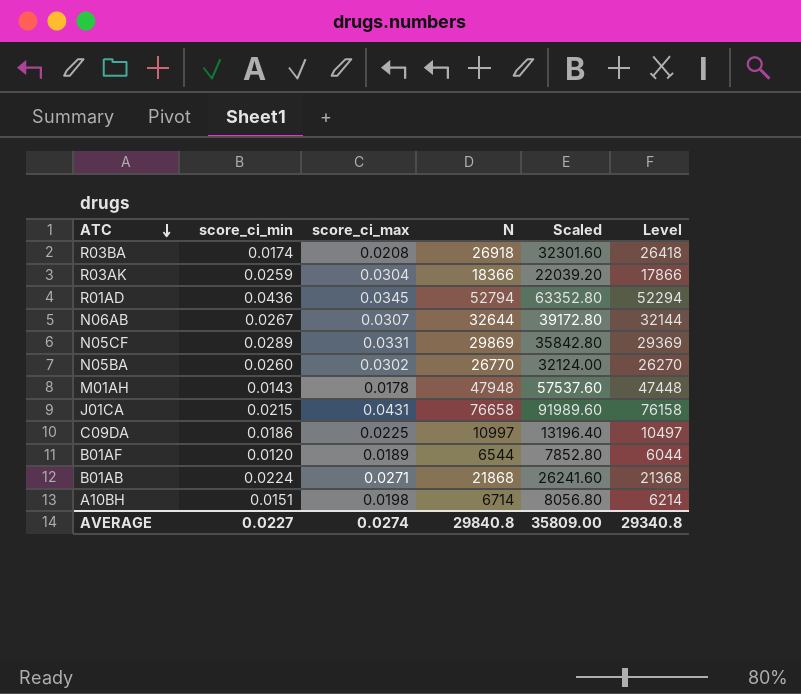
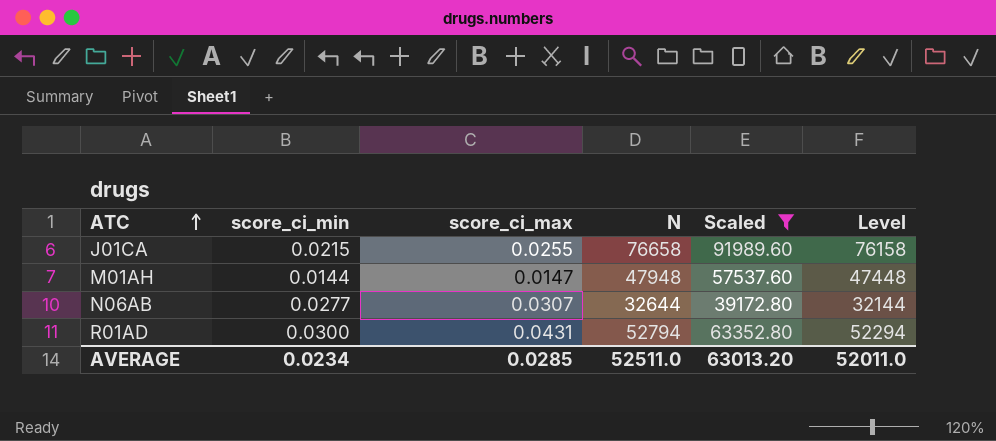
filter: none -> Scaled >= 39172.80
row order: ATC descending -> ATC ascending
J01CA | score_ci_max: 0.0431 -> 0.0255
M01AH | score_ci_min: 0.0143 -> 0.0144
M01AH | score_ci_max: 0.0178 -> 0.0147
N06AB | score_ci_min: 0.0267 -> 0.0277
R01AD | score_ci_min: 0.0436 -> 0.0300
R01AD | score_ci_max: 0.0345 -> 0.0431
AVERAGE | score_ci_min: 0.0227 -> 0.0234
AVERAGE | score_ci_max: 0.0274 -> 0.0285
AVERAGE | N: 29840.8 -> 52511.0
AVERAGE | Scaled: 35809.00 -> 63013.20
AVERAGE | Level: 29340.8 -> 52011.0

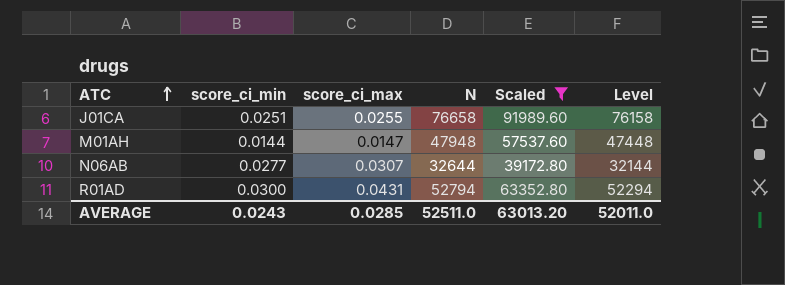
J01CA | score_ci_min: 0.0215 -> 0.0251
AVERAGE | score_ci_min: 0.0234 -> 0.0243

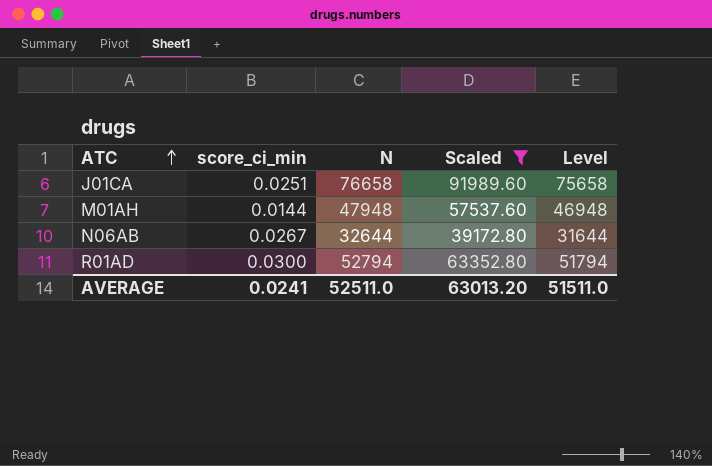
column score_ci_max | position: 3 -> none
column Level | formula: [N] - 500 -> [N] - 1000
N06AB | score_ci_min: 0.0277 -> 0.0267
AVERAGE | score_ci_min: 0.0243 -> 0.0241
AVERAGE | Level: 52011.0 -> 51511.0

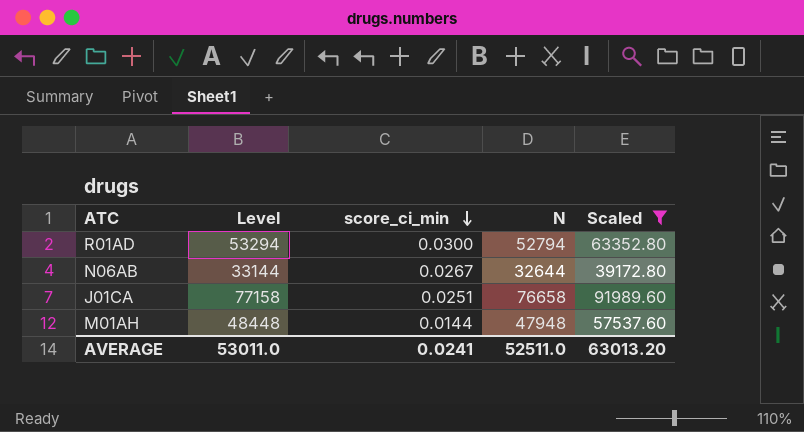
row order: ATC ascending -> score_ci_min descending
column Level | formula: [N] - 1000 -> [N] + 500
column Level | position: 5 -> 2
AVERAGE | Level: 51511.0 -> 53011.0

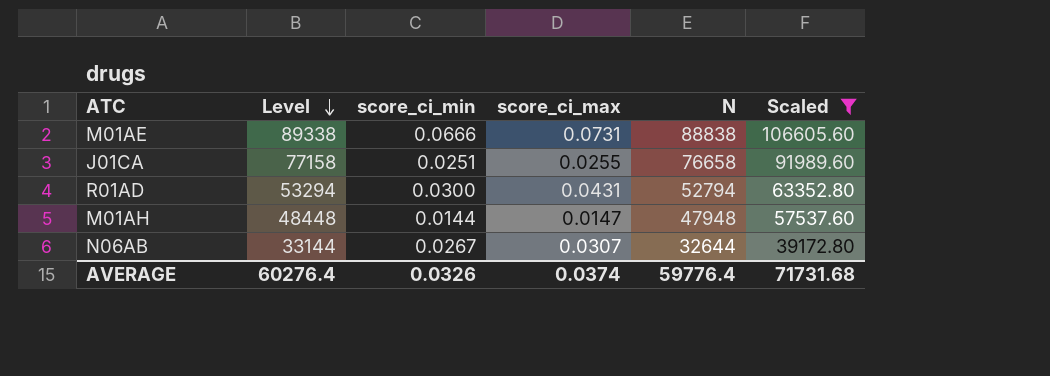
row order: score_ci_min descending -> Level descending
column score_ci_max | position: none -> 4
row M01AE: none -> 89338 | 0.0666 | 0.0731 | 88838 | 106605.60
AVERAGE | Level: 53011.0 -> 60276.4
AVERAGE | score_ci_min: 0.0241 -> 0.0326
AVERAGE | N: 52511.0 -> 59776.4
AVERAGE | Scaled: 63013.20 -> 71731.68

